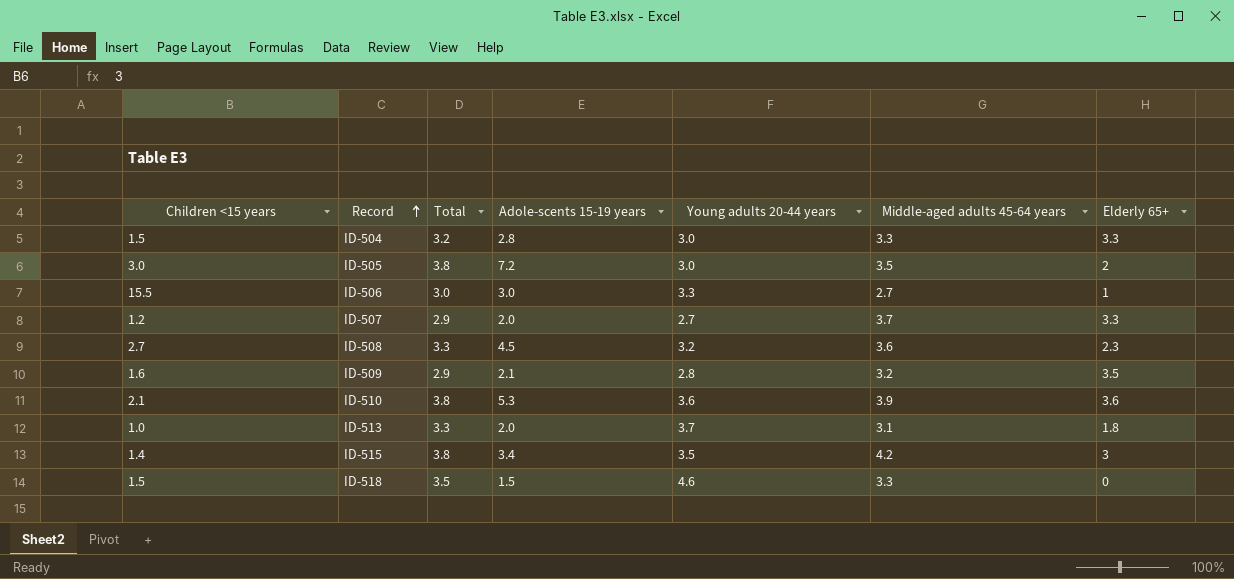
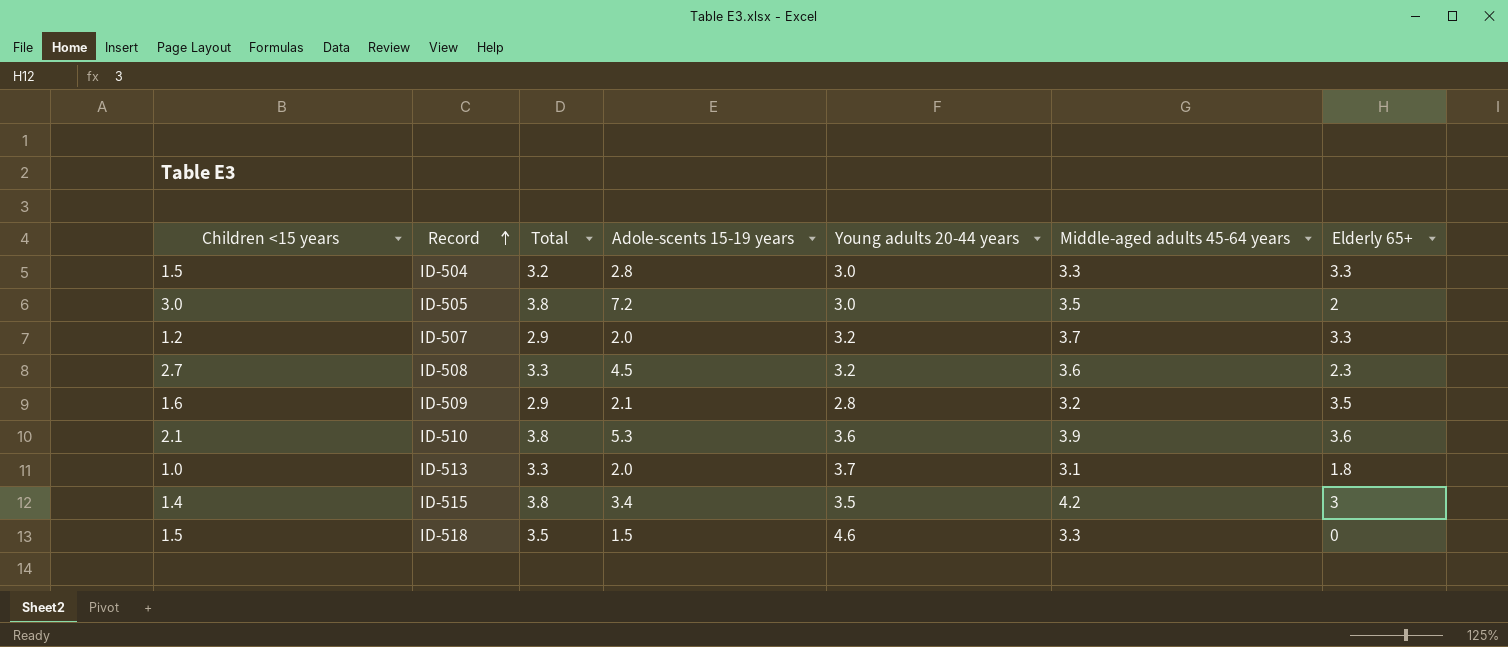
row ID-506: 15.5 | 3.0 | 3.0 | 3.3 | 2.7 | 1 -> none
ID-507 | Young adults 20-44 years: 2.7 -> 3.2

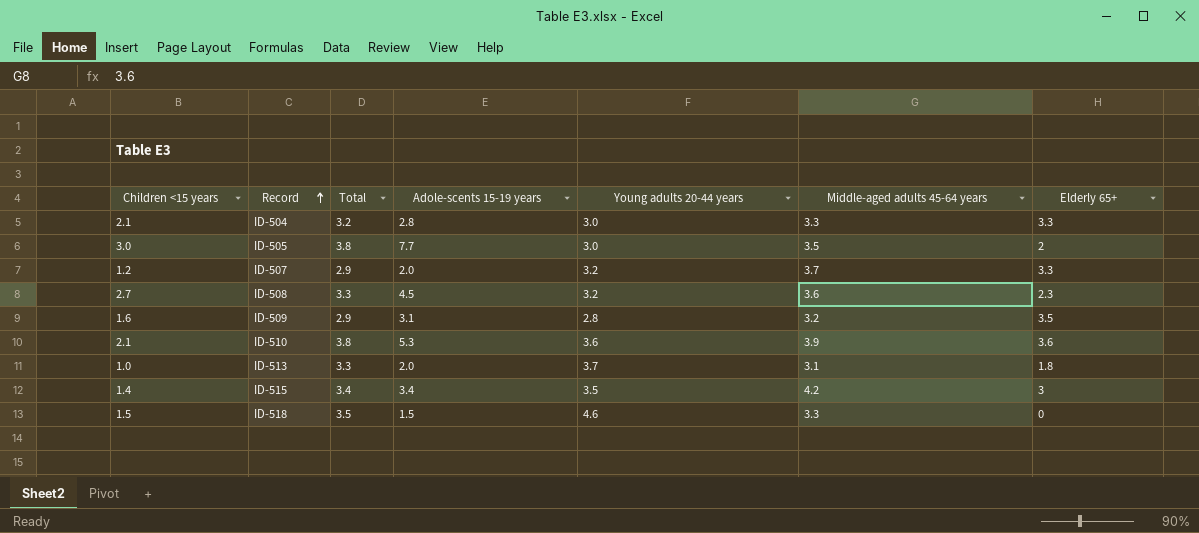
ID-504 | Children <15 years: 1.5 -> 2.1
ID-505 | Adole-scents 15-19 years: 7.2 -> 7.7
ID-509 | Adole-scents 15-19 years: 2.1 -> 3.1
ID-515 | Total: 3.8 -> 3.4

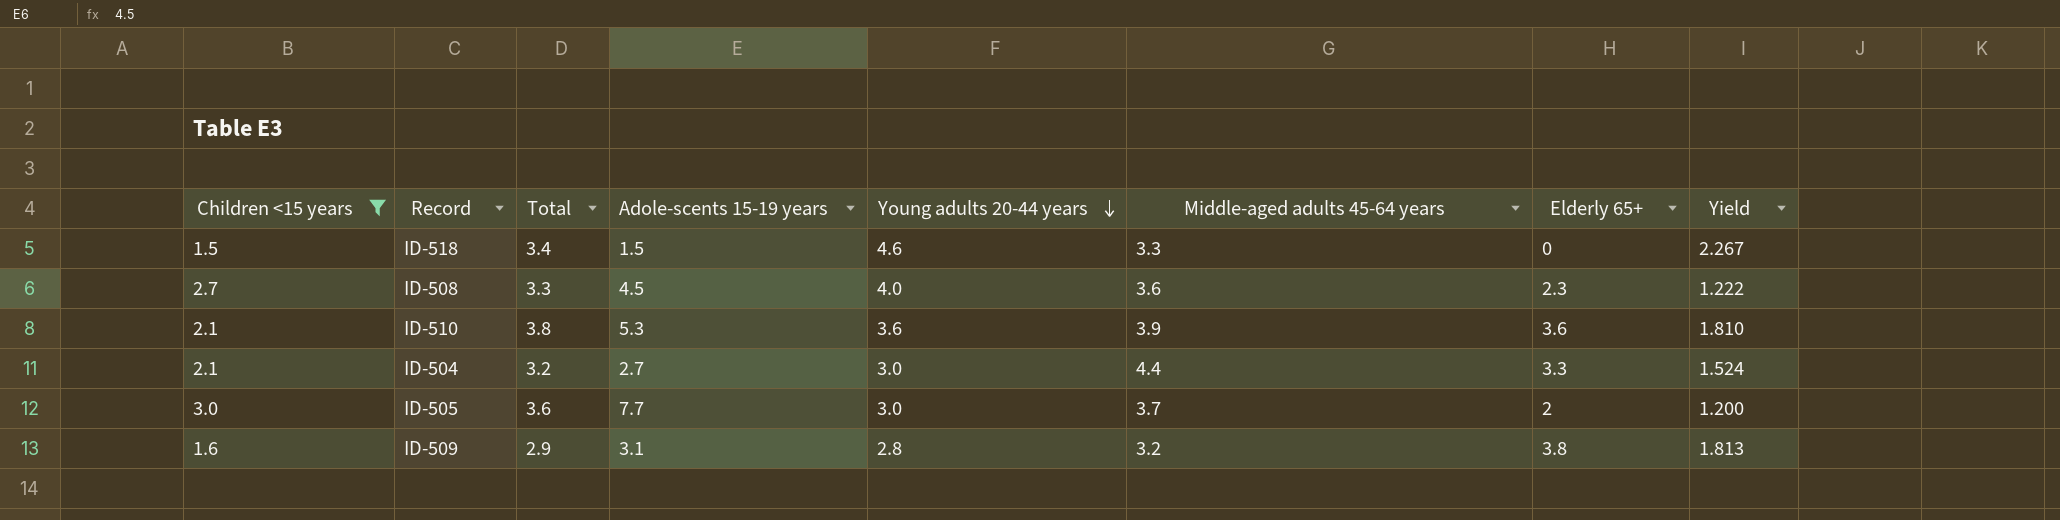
filter: none -> Children <15 years >= 1.5
row order: Record ascending -> Young adults 20-44 years descending
column Yield | formula: none -> [Total] / [Children <15 years]
ID-518 | Total: 3.5 -> 3.4
ID-508 | Young adults 20-44 years: 3.2 -> 4.0
ID-504 | Adole-scents 15-19 years: 2.8 -> 2.7
ID-504 | Middle-aged adults 45-64 years: 3.3 -> 4.4
ID-505 | Total: 3.8 -> 3.6
ID-505 | Middle-aged adults 45-64 years: 3.5 -> 3.7
ID-509 | Elderly 65+: 3.5 -> 3.8

